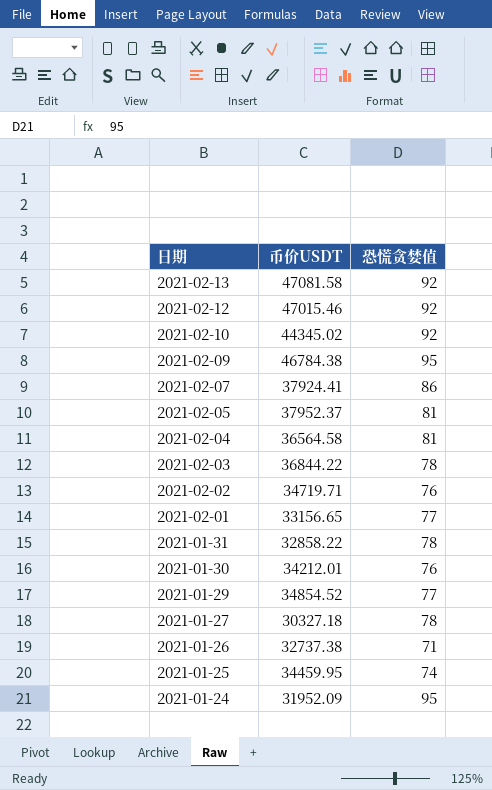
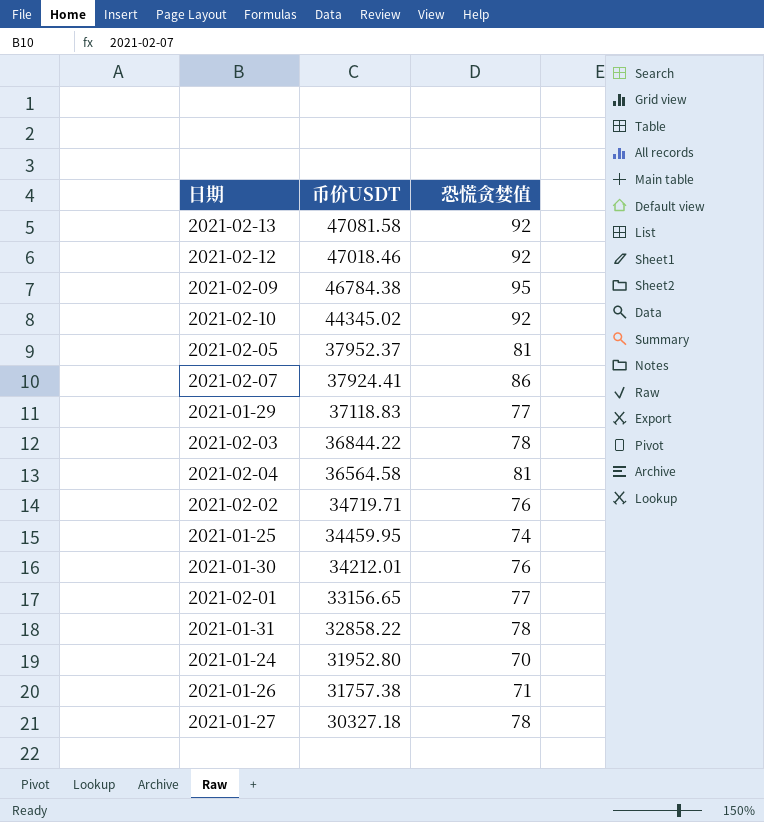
row order: 日期 descending -> 币价USDT descending
2021-02-12 | 币价USDT: 47015.46 -> 47018.46
2021-01-29 | 币价USDT: 34854.52 -> 37118.83
2021-01-24 | 币价USDT: 31952.09 -> 31952.80
2021-01-24 | 恐慌贪婪值: 95 -> 70
2021-01-26 | 币价USDT: 32737.38 -> 31757.38

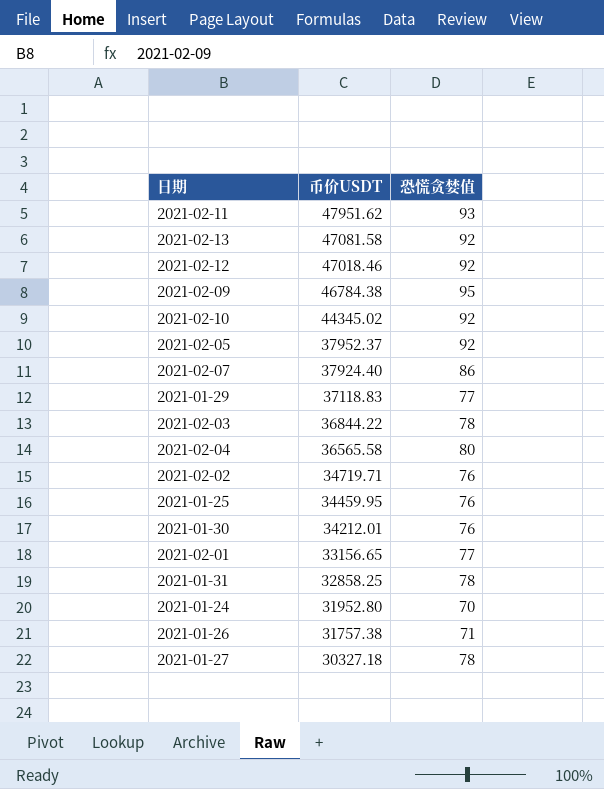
row 2021-02-11: none -> 47951.62 | 93
2021-02-05 | 恐慌贪婪值: 81 -> 92
2021-02-07 | 币价USDT: 37924.41 -> 37924.40
2021-02-04 | 币价USDT: 36564.58 -> 36565.58
2021-02-04 | 恐慌贪婪值: 81 -> 80
2021-01-25 | 恐慌贪婪值: 74 -> 76
2021-01-31 | 币价USDT: 32858.22 -> 32858.25

